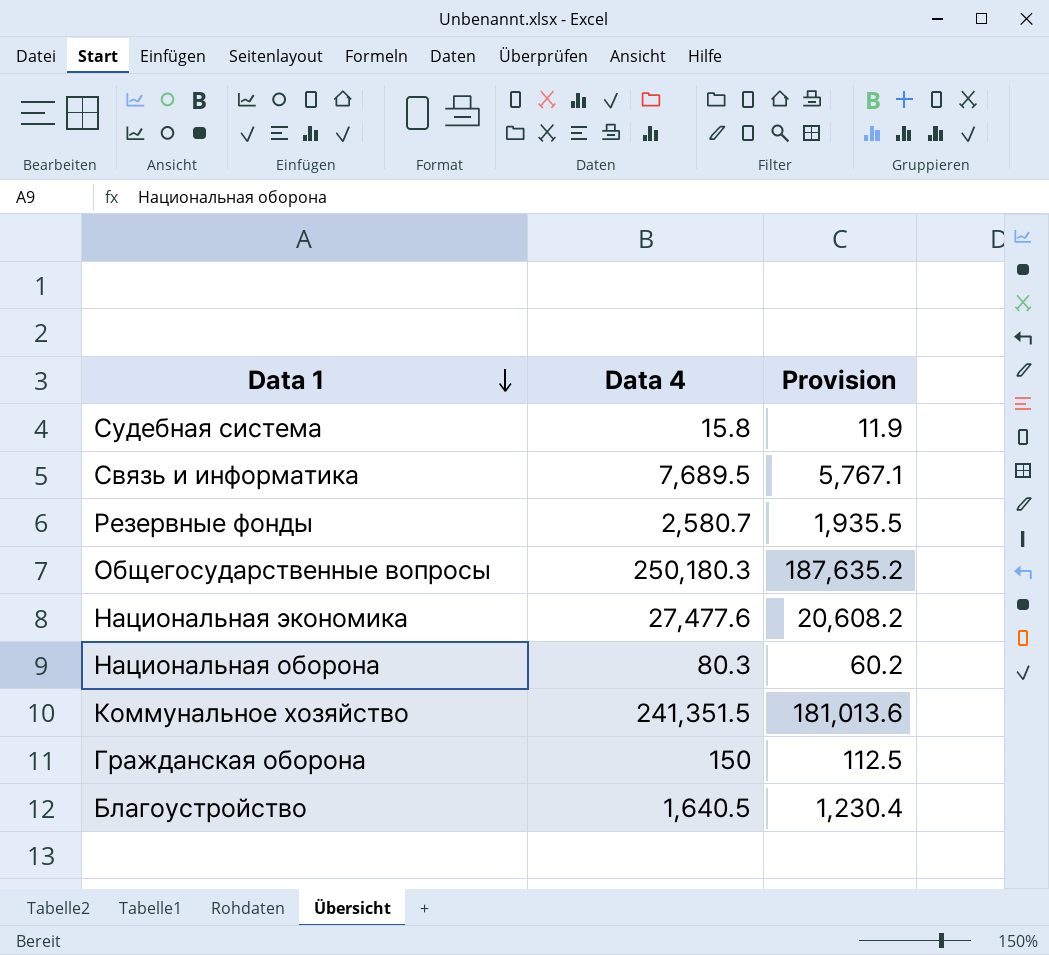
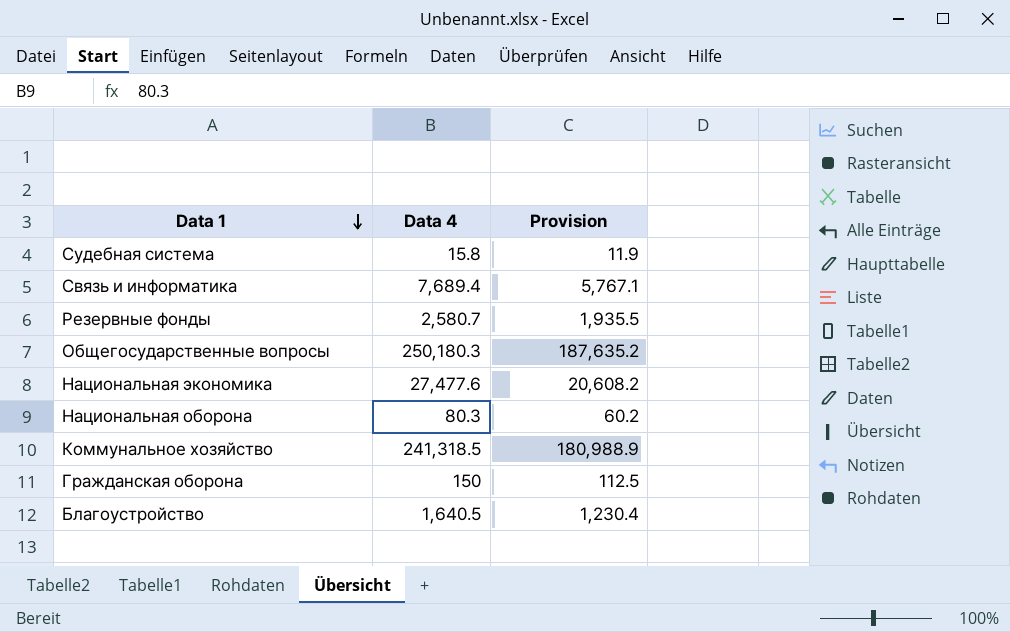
Связь и информатика | Data 4: 7,689.5 -> 7,689.4
Коммунальное хозяйство | Data 4: 241,351.5 -> 241,318.5
Коммунальное хозяйство | Provision: 181,013.6 -> 180,988.9

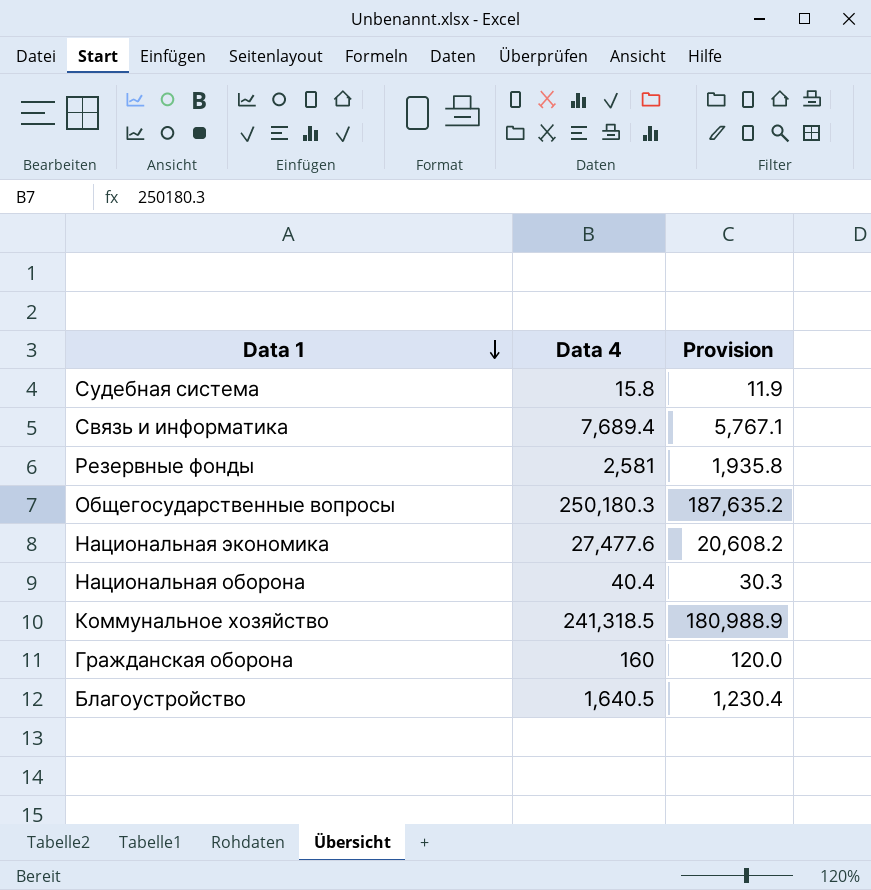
Резервные фонды | Data 4: 2,580.7 -> 2,581
Резервные фонды | Provision: 1,935.5 -> 1,935.8
Национальная оборона | Data 4: 80.3 -> 40.4
Национальная оборона | Provision: 60.2 -> 30.3
Гражданская оборона | Data 4: 150 -> 160
Гражданская оборона | Provision: 112.5 -> 120.0

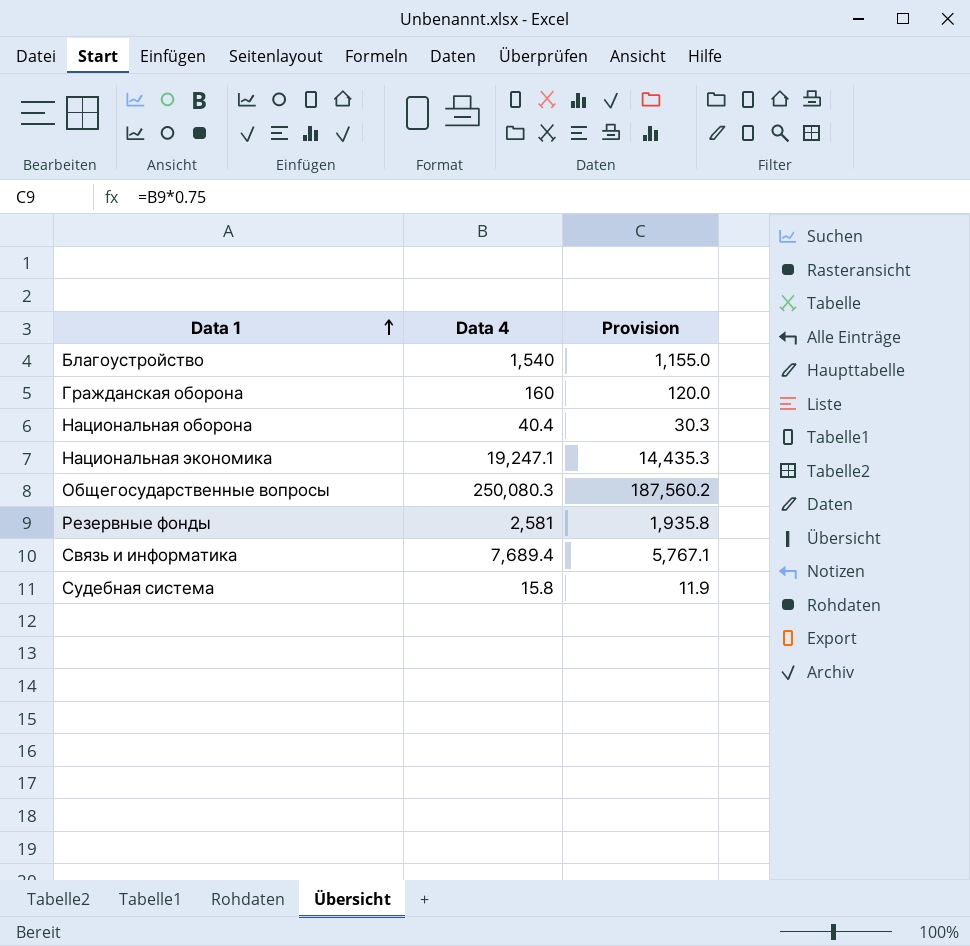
row order: Data 1 descending -> Data 1 ascending
row Коммунальное хозяйство: 241,318.5 | 180,988.9 -> none
Благоустройство | Data 4: 1,640.5 -> 1,540
Благоустройство | Provision: 1,230.4 -> 1,155.0
Национальная экономика | Data 4: 27,477.6 -> 19,247.1
Национальная экономика | Provision: 20,608.2 -> 14,435.3
Общегосударственные вопросы | Data 4: 250,180.3 -> 250,080.3
Общегосударственные вопросы | Provision: 187,635.2 -> 187,560.2

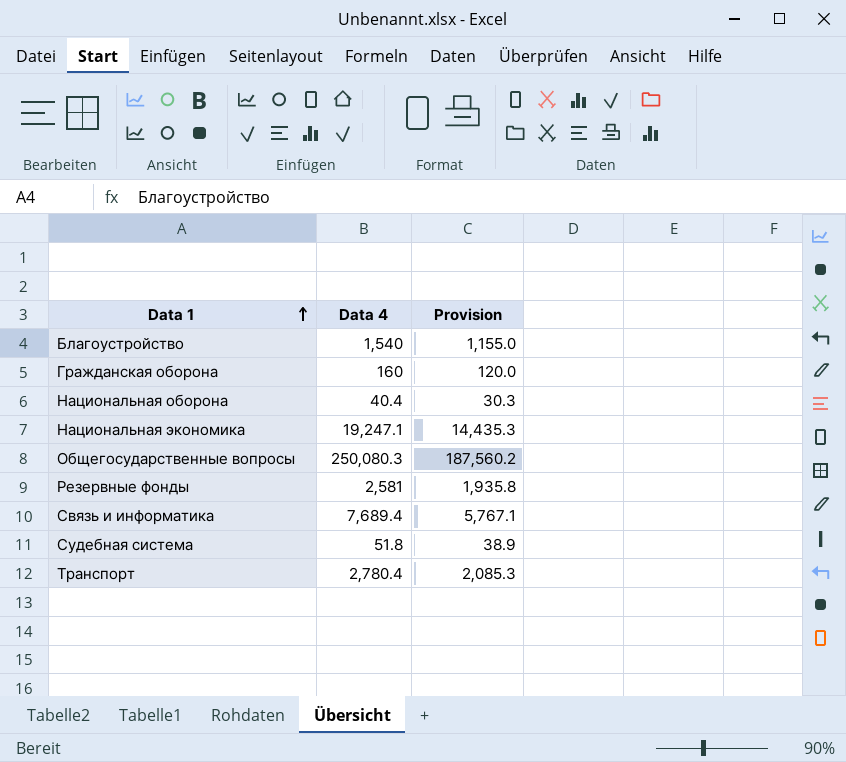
Судебная система | Data 4: 15.8 -> 51.8
Судебная система | Provision: 11.9 -> 38.9
row Транспорт: none -> 2,780.4 | 2,085.3

